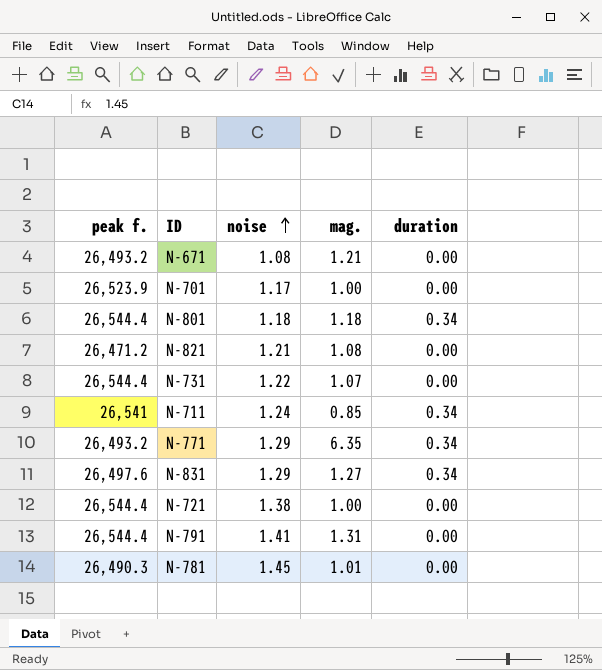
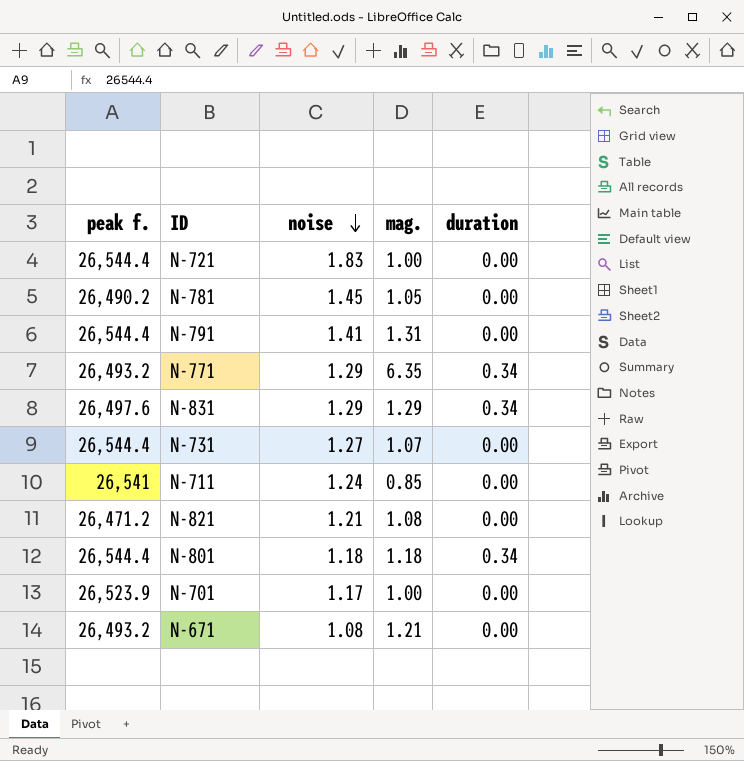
row order: noise ascending -> noise descending
N-721 | noise: 1.38 -> 1.83
N-781 | peak f.: 26,490.3 -> 26,490.2
N-781 | mag.: 1.01 -> 1.05
N-831 | mag.: 1.27 -> 1.29
N-731 | noise: 1.22 -> 1.27
N-711 | duration: 0.34 -> 0.00

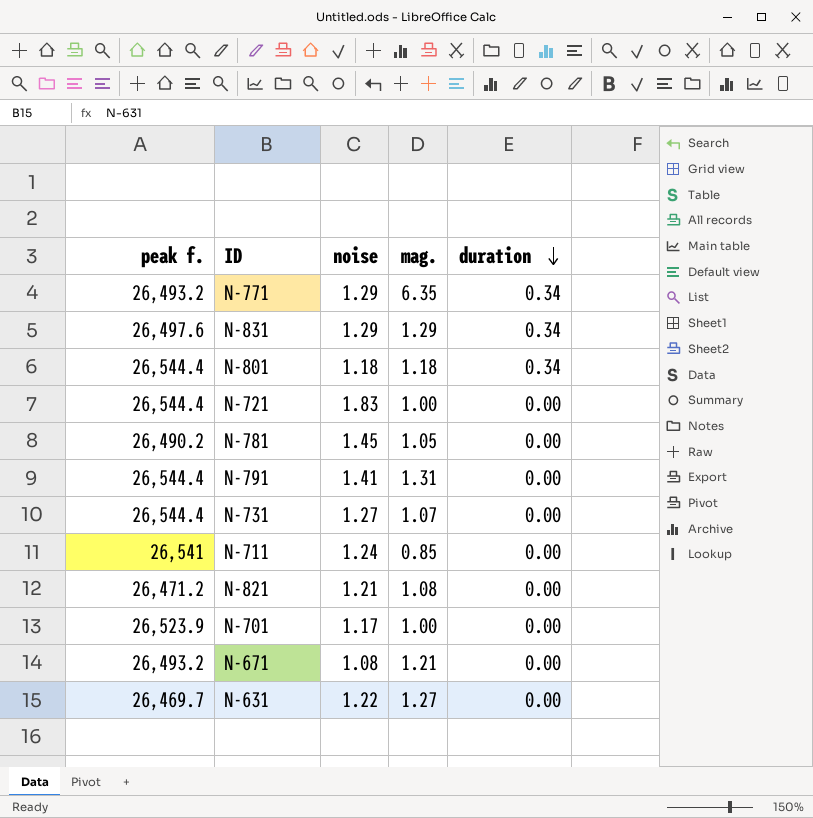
row order: noise descending -> duration descending
row N-631: none -> 26,469.7 | 1.22 | 1.27 | 0.00

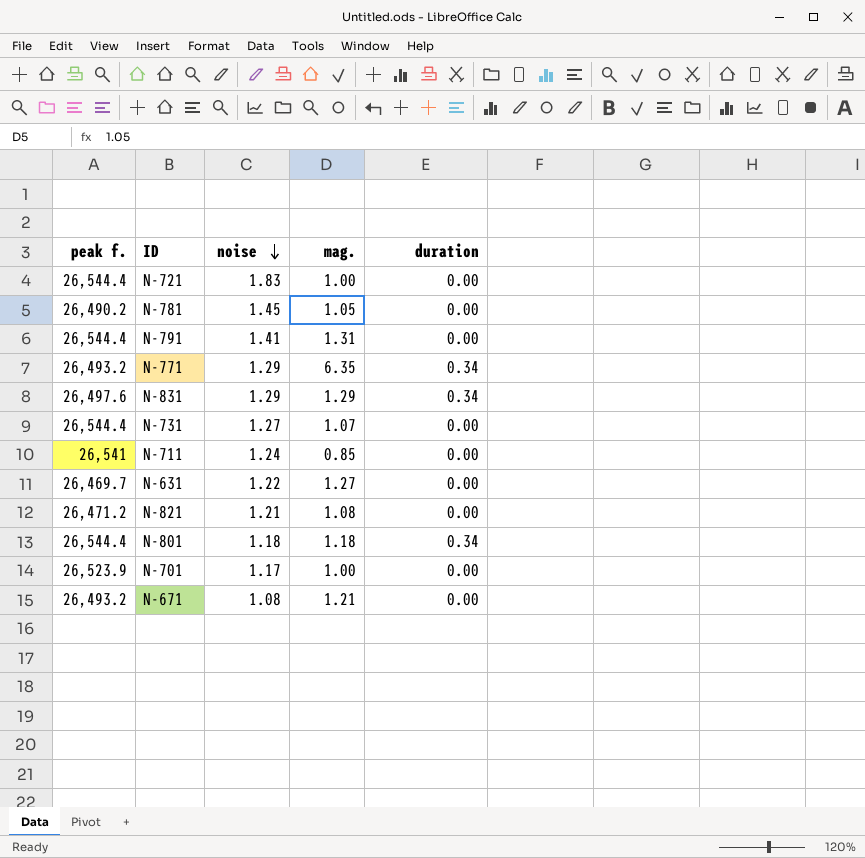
row order: duration descending -> noise descending

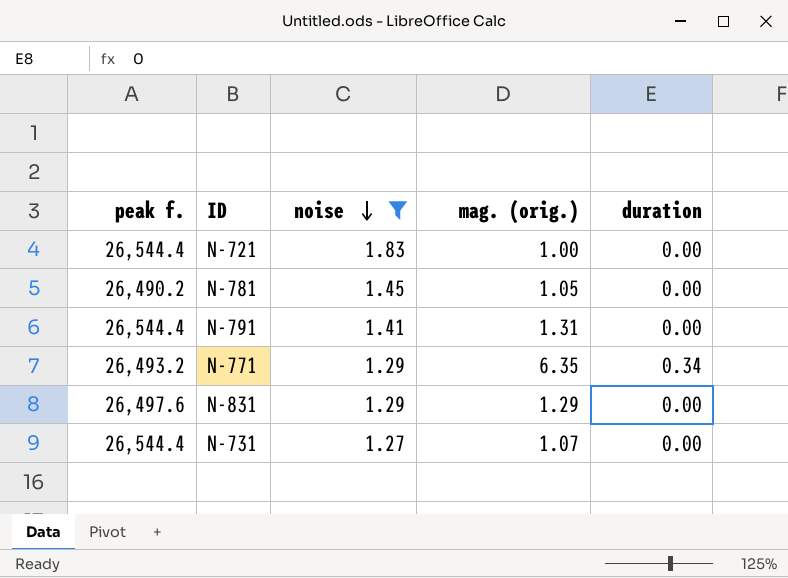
filter: none -> noise >= 1.27
column name: mag. -> mag. (orig.)
N-831 | duration: 0.34 -> 0.00

